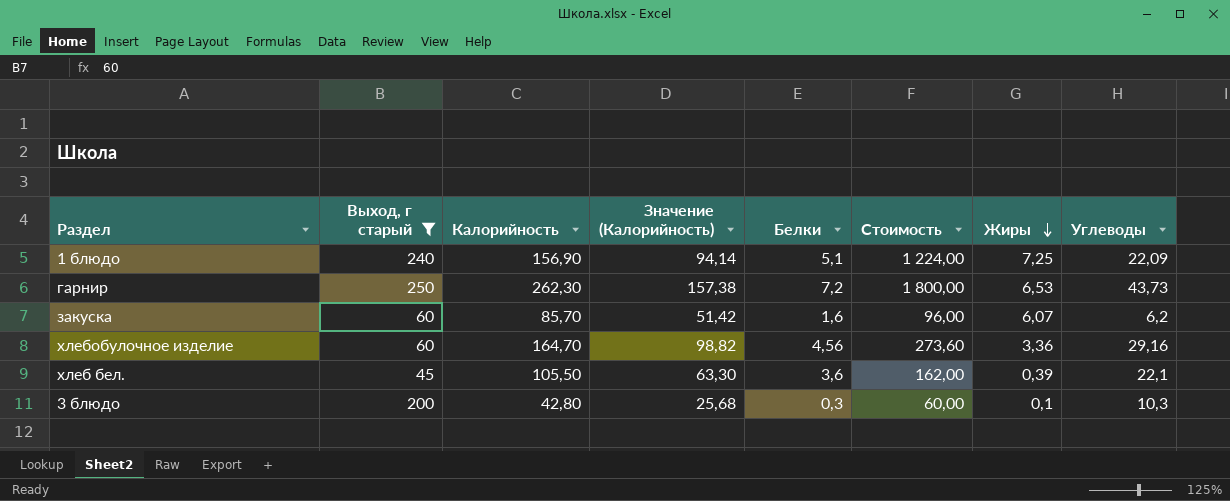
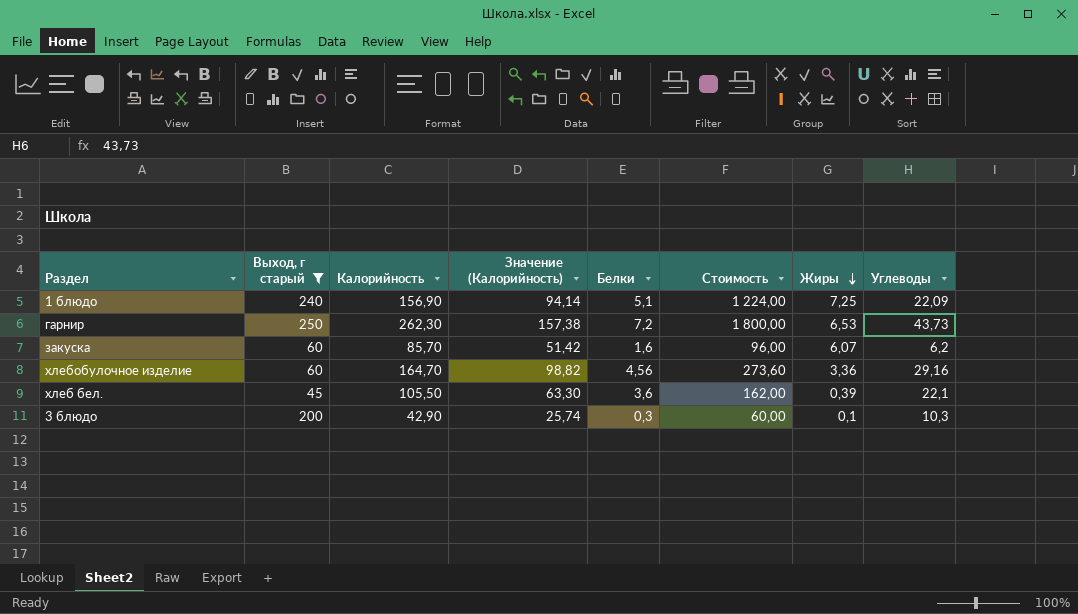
3 блюдо | Калорийность: 42,80 -> 42,90
3 блюдо | Значение (Калорийность): 25,68 -> 25,74

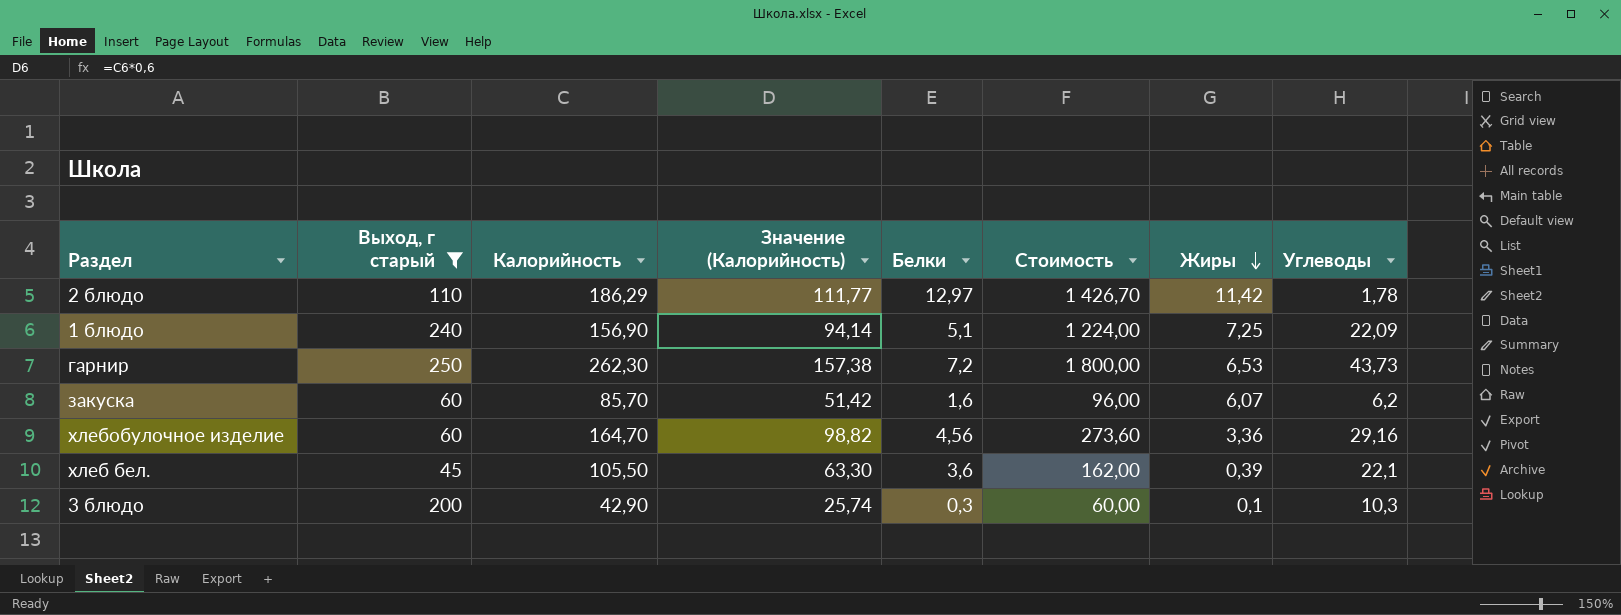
row 2 блюдо: none -> 110 | 186,29 | 111,77 | 12,97 | 1 426,70 | 11,42 | 1,78

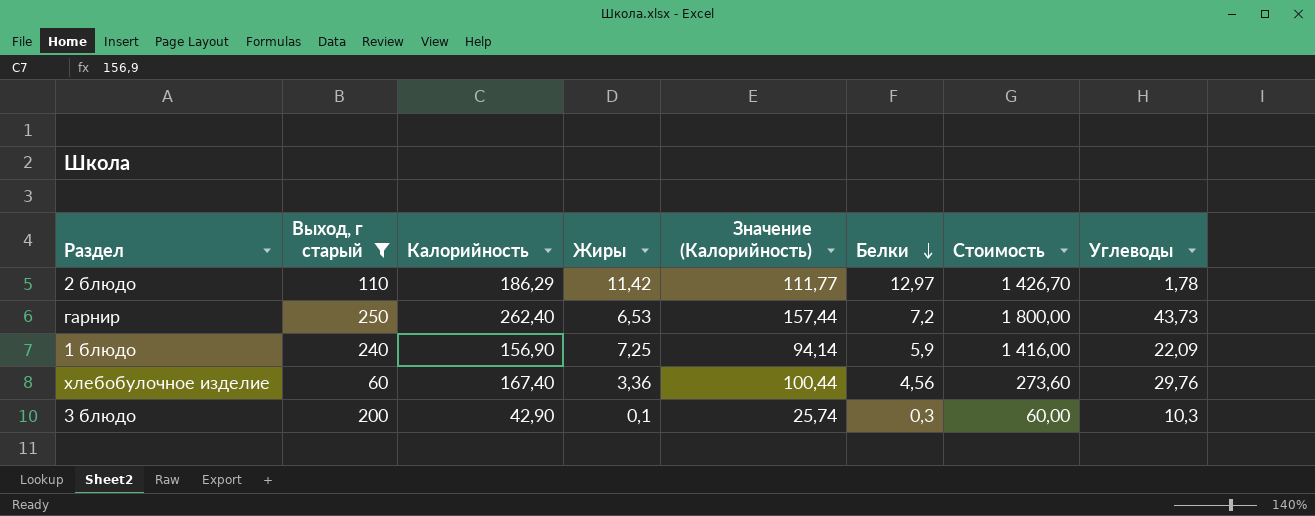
row order: Жиры descending -> Белки descending
column Жиры | position: 7 -> 4
row закуска: 60 | 85,70 | 51,42 | 1,6 | 96,00 | 6,07 | 6,2 -> none
row хлеб бел.: 45 | 105,50 | 63,30 | 3,6 | 162,00 | 0,39 | 22,1 -> none
гарнир | Калорийность: 262,30 -> 262,40
гарнир | Значение (Калорийность): 157,38 -> 157,44
1 блюдо | Белки: 5,1 -> 5,9
1 блюдо | Стоимость: 1 224,00 -> 1 416,00
хлебобулочное изделие | Калорийность: 164,70 -> 167,40
хлебобулочное изделие | Значение (Калорийность): 98,82 -> 100,44
хлебобулочное изделие | Углеводы: 29,16 -> 29,76

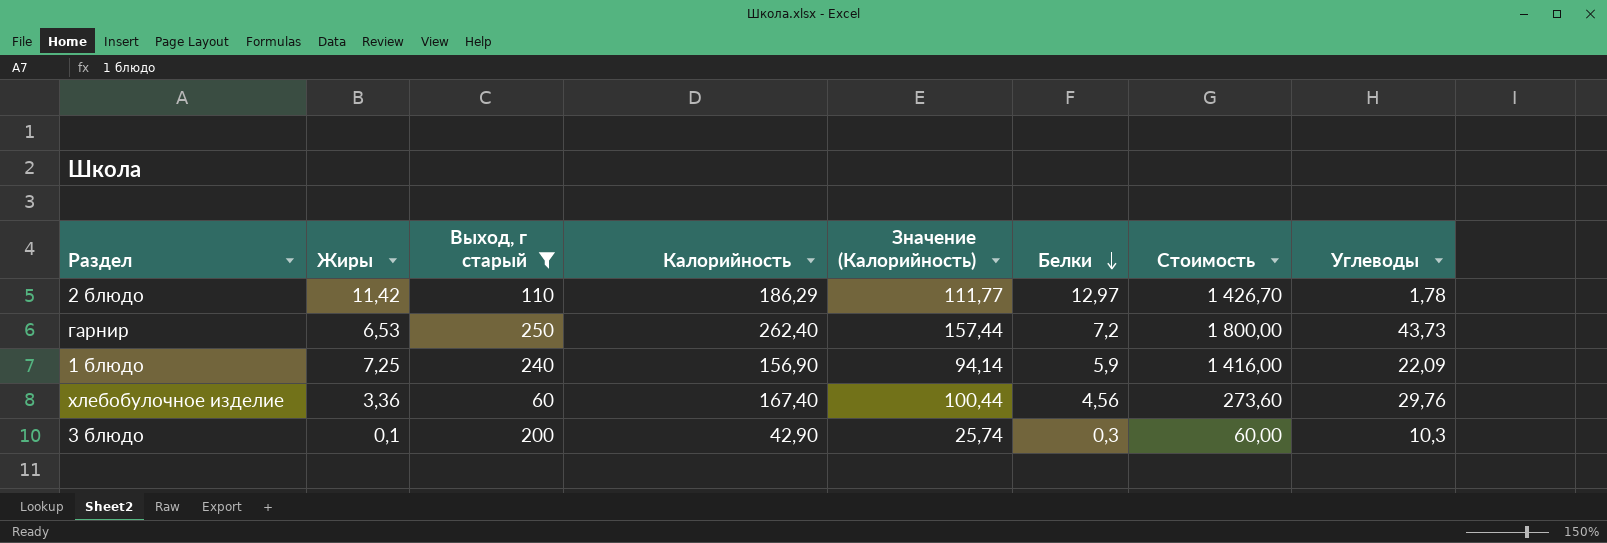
column Жиры | position: 4 -> 2

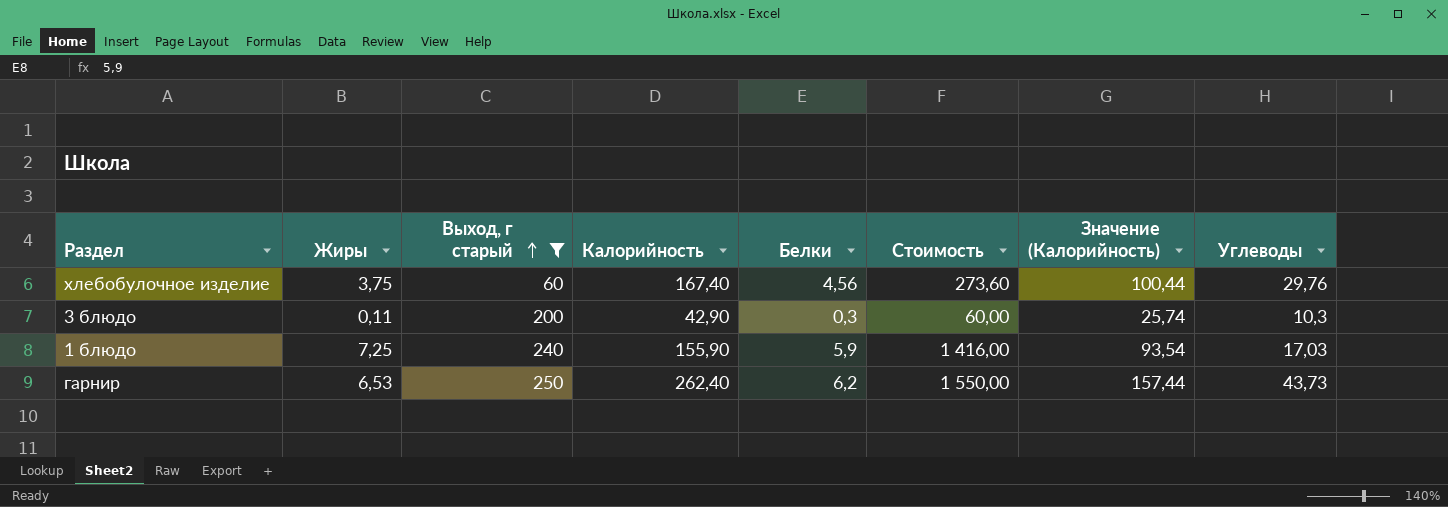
row order: Белки descending -> Выход, г старый ascending
column Значение (Калорийность) | position: 5 -> 7
row 2 блюдо: 11,42 | 110 | 186,29 | 111,77 | 12,97 | 1 426,70 | 1,78 -> none
хлебобулочное изделие | Жиры: 3,36 -> 3,75
3 блюдо | Жиры: 0,1 -> 0,11
1 блюдо | Калорийность: 156,90 -> 155,90
1 блюдо | Значение (Калорийность): 94,14 -> 93,54
1 блюдо | Углеводы: 22,09 -> 17,03
гарнир | Белки: 7,2 -> 6,2
гарнир | Стоимость: 1 800,00 -> 1 550,00

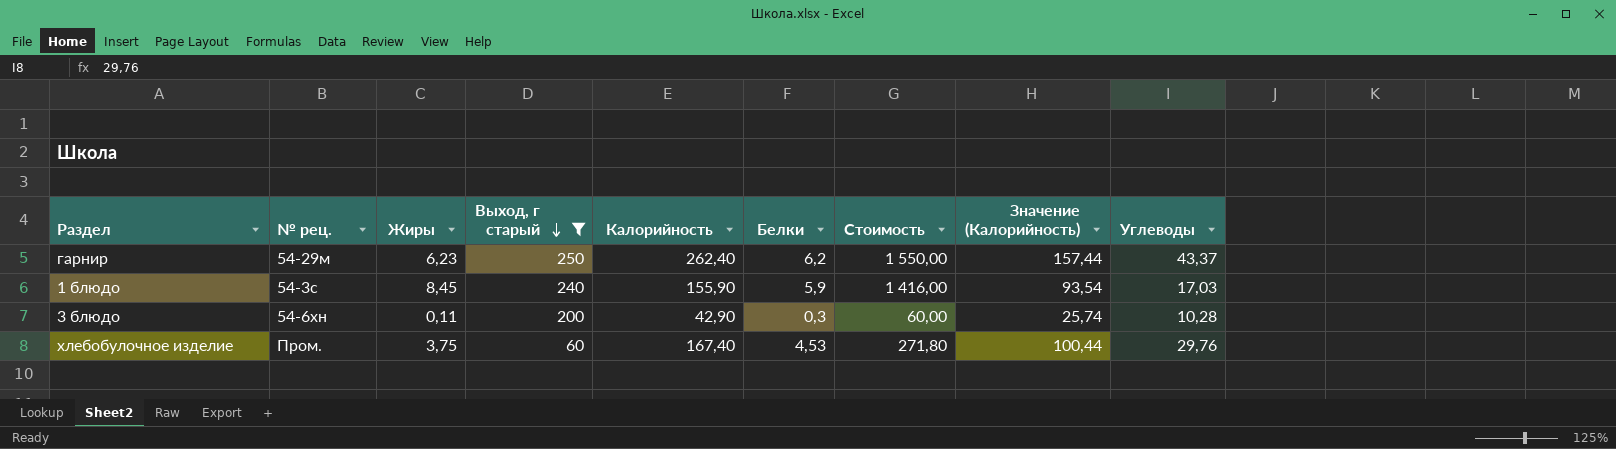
row order: Выход, г старый ascending -> Выход, г старый descending
column № рец. | position: none -> 2
гарнир | Жиры: 6,53 -> 6,23
гарнир | Углеводы: 43,73 -> 43,37
1 блюдо | Жиры: 7,25 -> 8,45
3 блюдо | Углеводы: 10,3 -> 10,28
хлебобулочное изделие | Белки: 4,56 -> 4,53
хлебобулочное изделие | Стоимость: 273,60 -> 271,80

